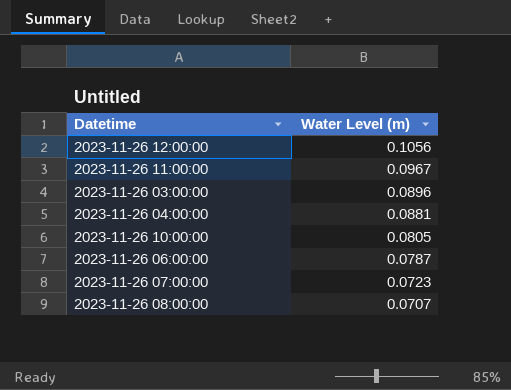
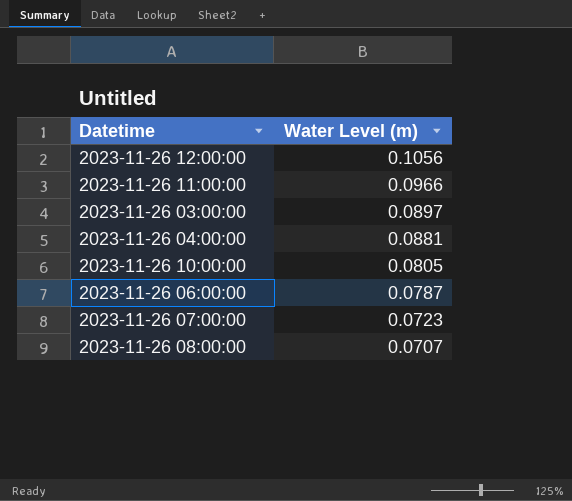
2023-11-26 11:00:00 | Water Level (m): 0.0967 -> 0.0966
2023-11-26 03:00:00 | Water Level (m): 0.0896 -> 0.0897

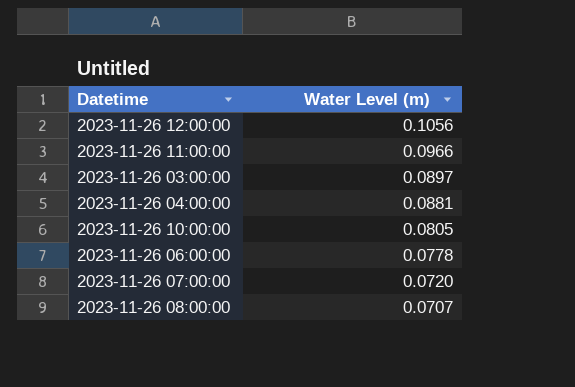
2023-11-26 06:00:00 | Water Level (m): 0.0787 -> 0.0778
2023-11-26 07:00:00 | Water Level (m): 0.0723 -> 0.0720

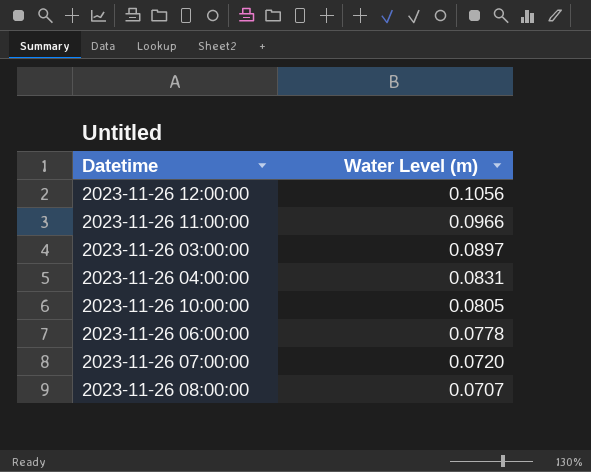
2023-11-26 04:00:00 | Water Level (m): 0.0881 -> 0.0831

